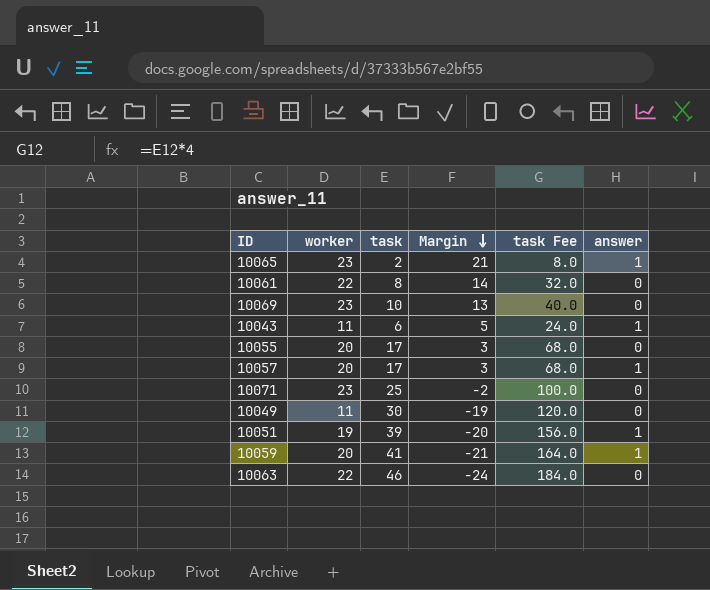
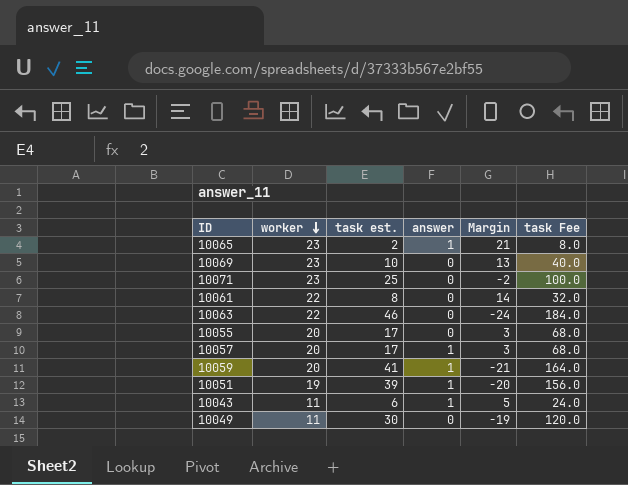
row order: Margin descending -> worker descending
column name: task -> task est.
column answer | position: 6 -> 4

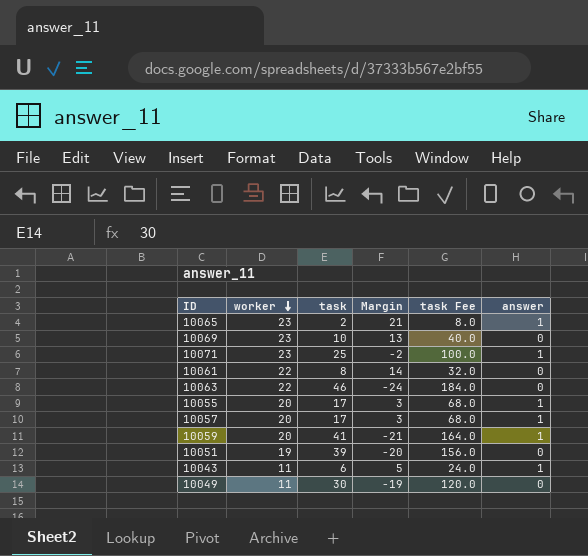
column name: task est. -> task
column answer | position: 4 -> 6
10071 | answer: 0 -> 1
10055 | answer: 0 -> 1
10051 | answer: 1 -> 0

